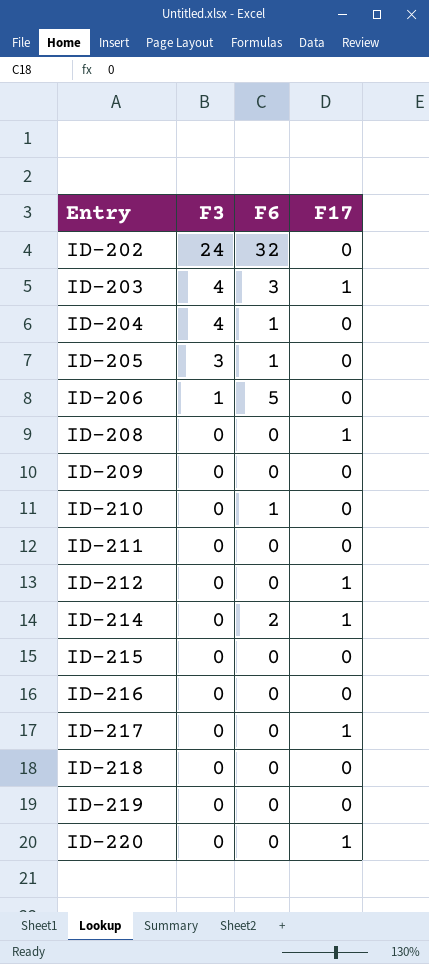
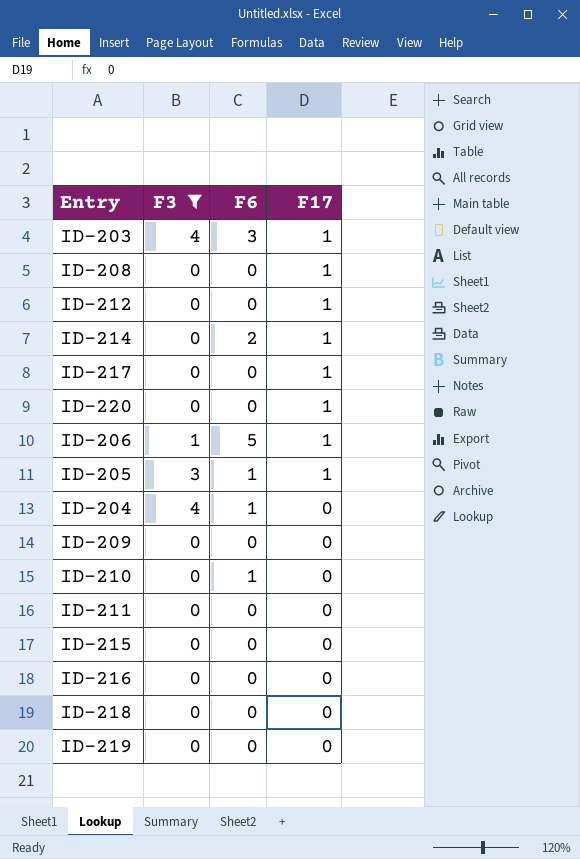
filter: none -> F3 != 24
row order: Entry ascending -> F17 descending
ID-206 | F17: 0 -> 1
ID-205 | F17: 0 -> 1

